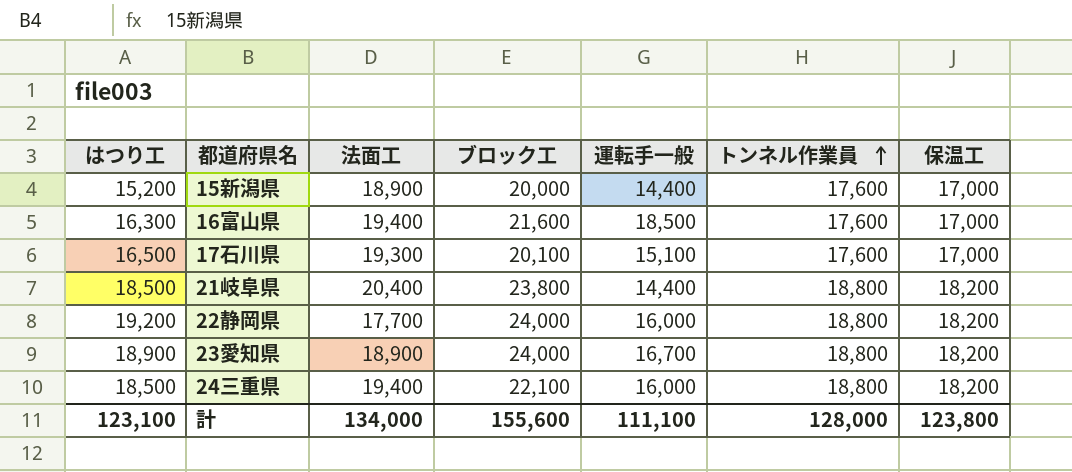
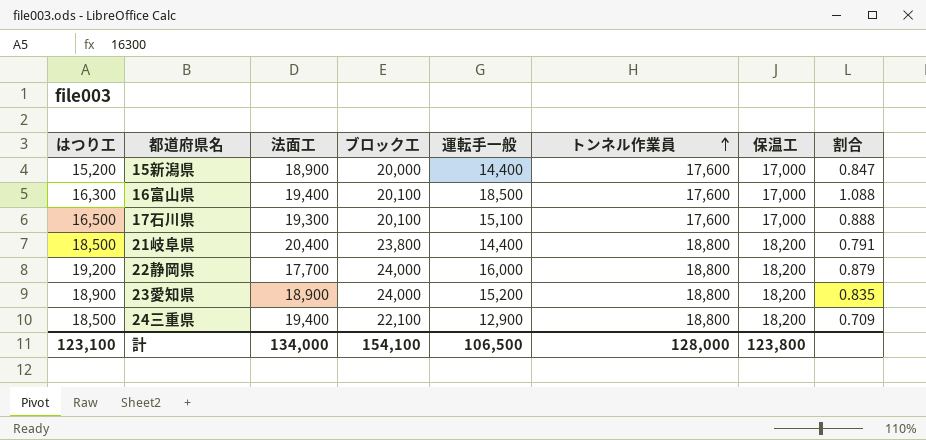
column 割合 | formula: none -> [運転手一般] / [保温工]
16富山県 | ブロック工: 21,600 -> 20,100
23愛知県 | 運転手一般: 16,700 -> 15,200
24三重県 | 運転手一般: 16,000 -> 12,900
計 | ブロック工: 155,600 -> 154,100
計 | 運転手一般: 111,100 -> 106,500

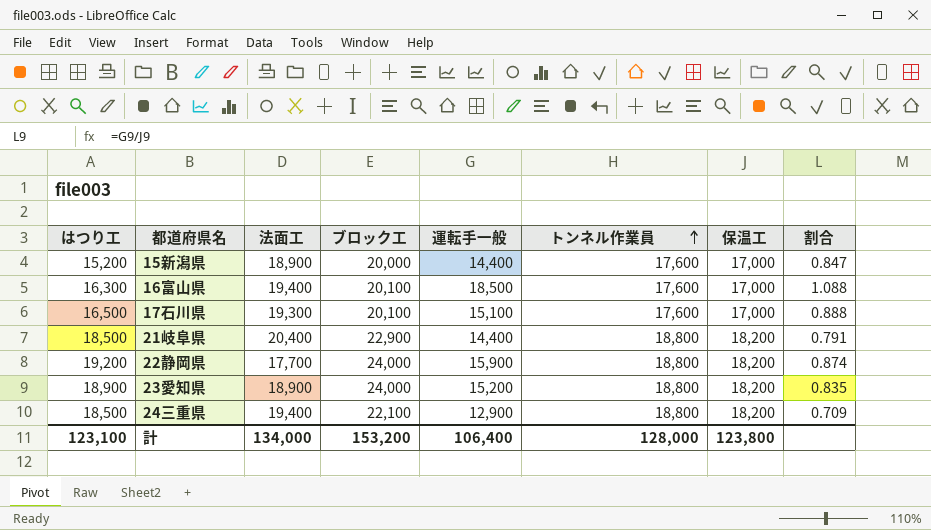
21岐阜県 | ブロック工: 23,800 -> 22,900
22静岡県 | 運転手一般: 16,000 -> 15,900
22静岡県 | 割合: 0.879 -> 0.874
計 | ブロック工: 154,100 -> 153,200
計 | 運転手一般: 106,500 -> 106,400

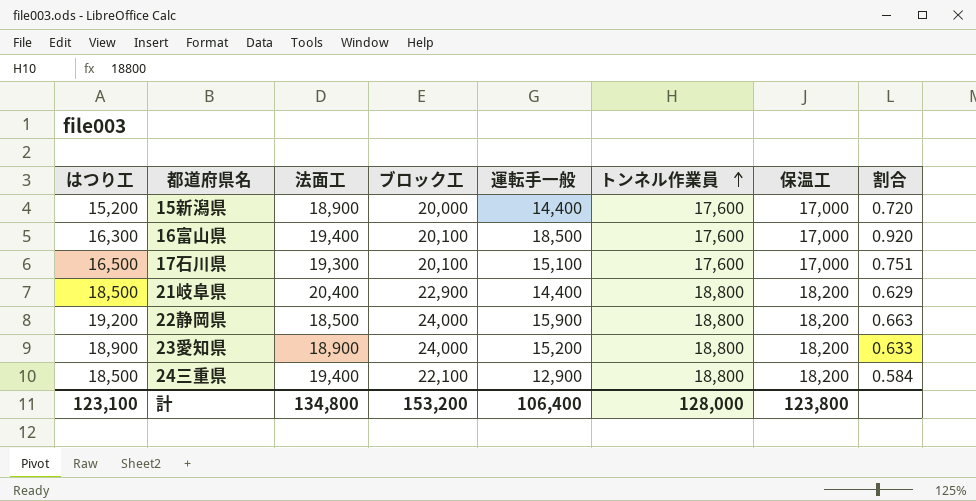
column 割合 | formula: [運転手一般] / [保温工] -> [運転手一般] / [ブロック工]
22静岡県 | 法面工: 17,700 -> 18,500
計 | 法面工: 134,000 -> 134,800

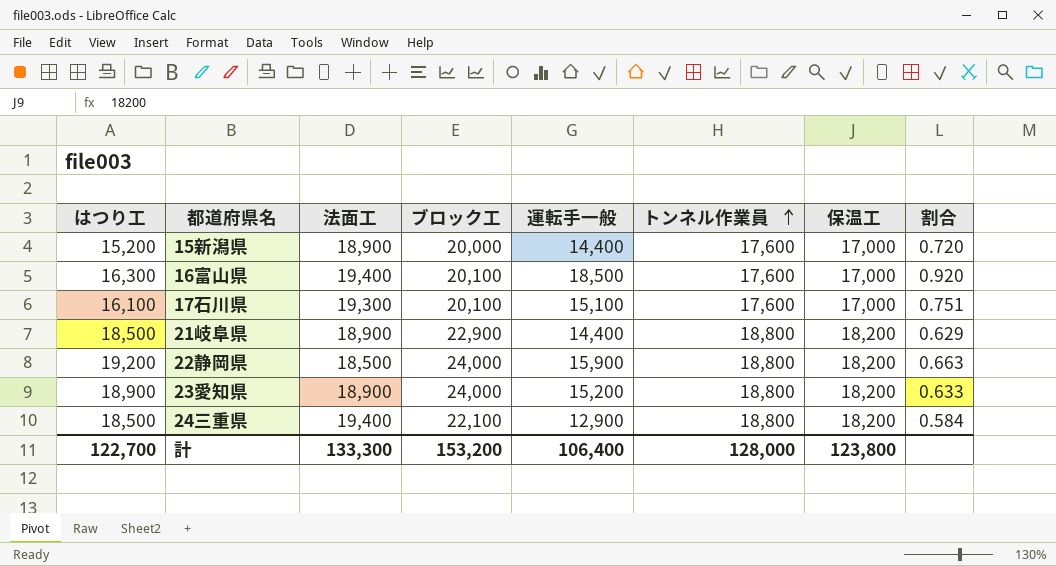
17石川県 | はつり工: 16,500 -> 16,100
21岐阜県 | 法面工: 20,400 -> 18,900
計 | はつり工: 123,100 -> 122,700
計 | 法面工: 134,800 -> 133,300

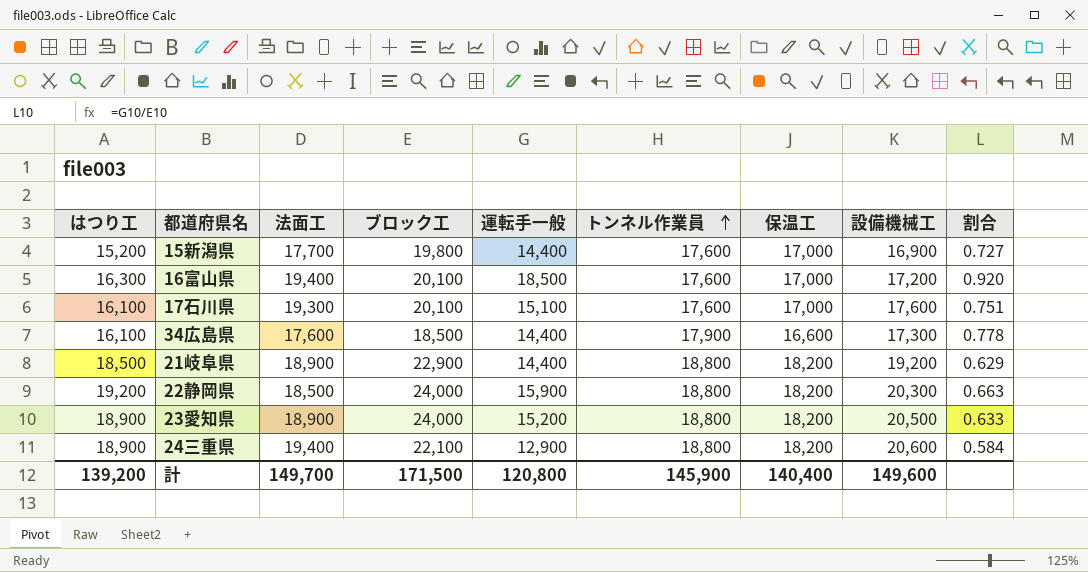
column 設備機械工 | position: none -> 8
15新潟県 | 法面工: 18,900 -> 17,700
15新潟県 | ブロック工: 20,000 -> 19,800
15新潟県 | 割合: 0.720 -> 0.727
row 34広島県: none -> 16,100 | 17,600 | 18,500 | 14,400 | 17,900 | 16,600 | 17,300 | 0.778
24三重県 | はつり工: 18,500 -> 18,900
計 | はつり工: 122,700 -> 139,200
計 | 法面工: 133,300 -> 149,700
計 | ブロック工: 153,200 -> 171,500
計 | 運転手一般: 106,400 -> 120,800
計 | トンネル作業員: 128,000 -> 145,900
計 | 保温工: 123,800 -> 140,400

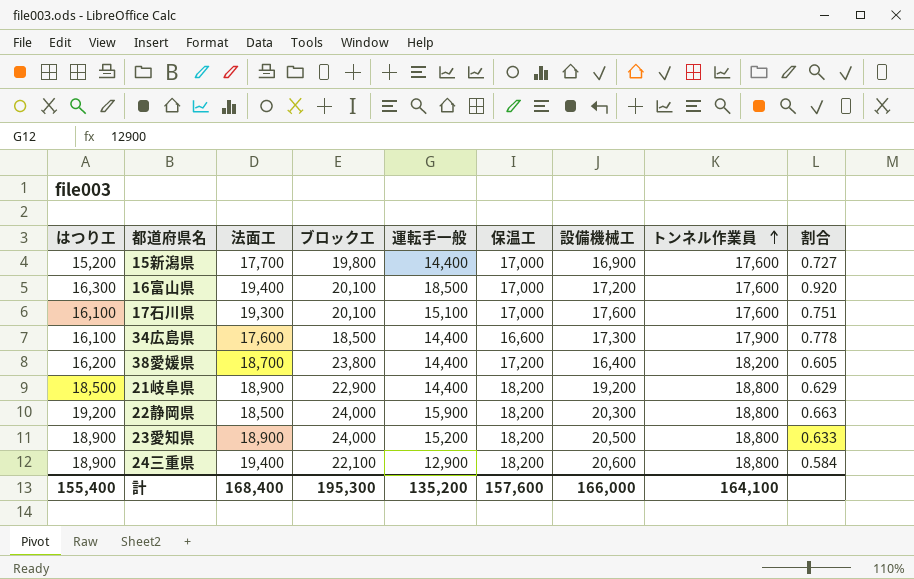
column トンネル作業員 | position: 6 -> 8
row 38愛媛県: none -> 16,200 | 18,700 | 23,800 | 14,400 | 17,200 | 16,400 | 18,200 | 0.605
計 | はつり工: 139,200 -> 155,400
計 | 法面工: 149,700 -> 168,400
計 | ブロック工: 171,500 -> 195,300
計 | 運転手一般: 120,800 -> 135,200
計 | 保温工: 140,400 -> 157,600
計 | 設備機械工: 149,600 -> 166,000
計 | トンネル作業員: 145,900 -> 164,100

